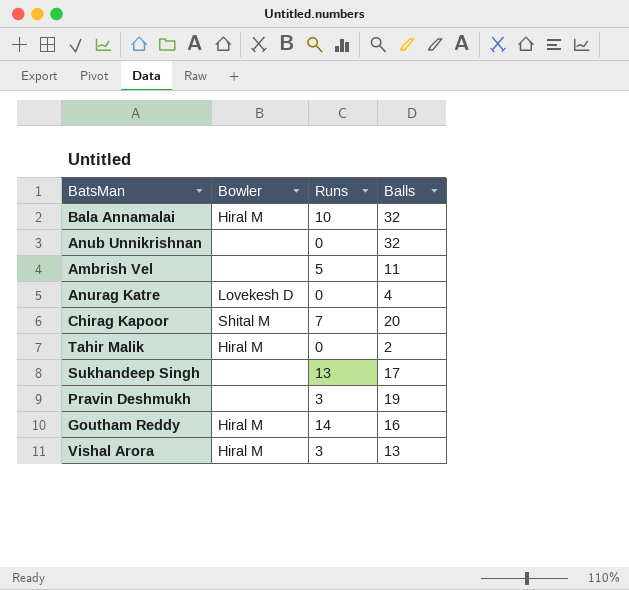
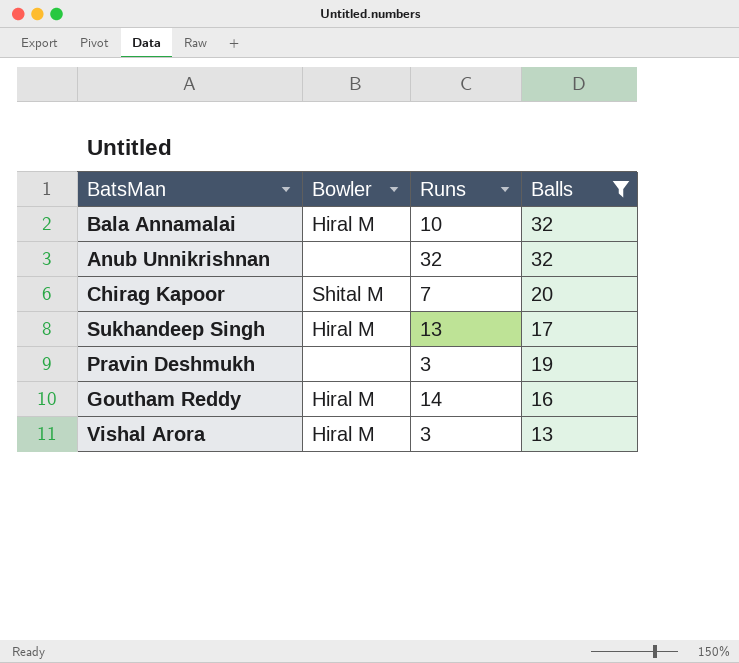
filter: none -> Balls >= 13
Anub Unnikrishnan | Runs: 0 -> 32
Sukhandeep Singh | Bowler: none -> Hiral M

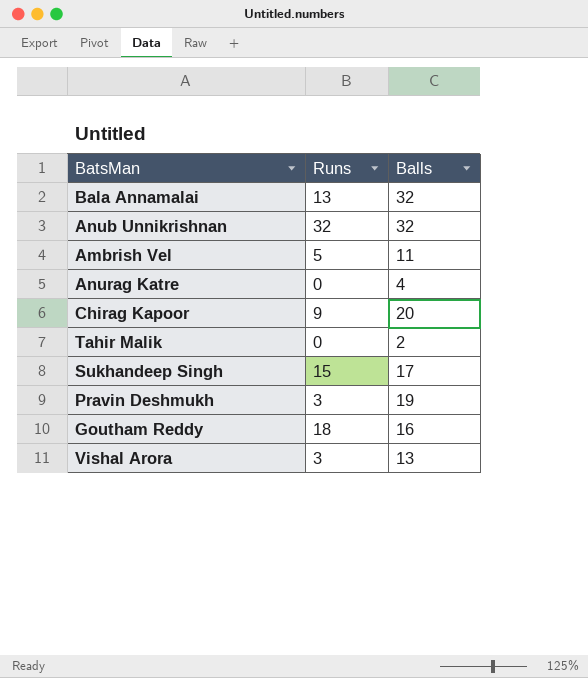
filter: Balls >= 13 -> none
column Bowler | position: 2 -> none
Bala Annamalai | Runs: 10 -> 13
Chirag Kapoor | Runs: 7 -> 9
Sukhandeep Singh | Runs: 13 -> 15
Goutham Reddy | Runs: 14 -> 18

